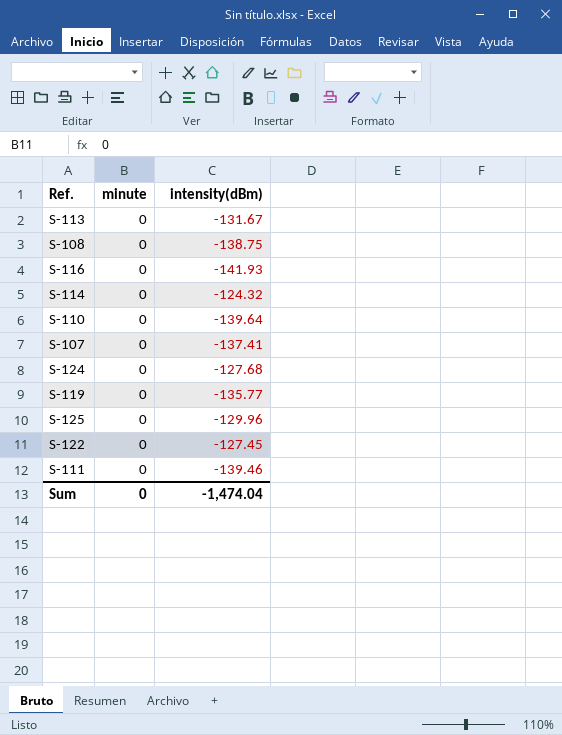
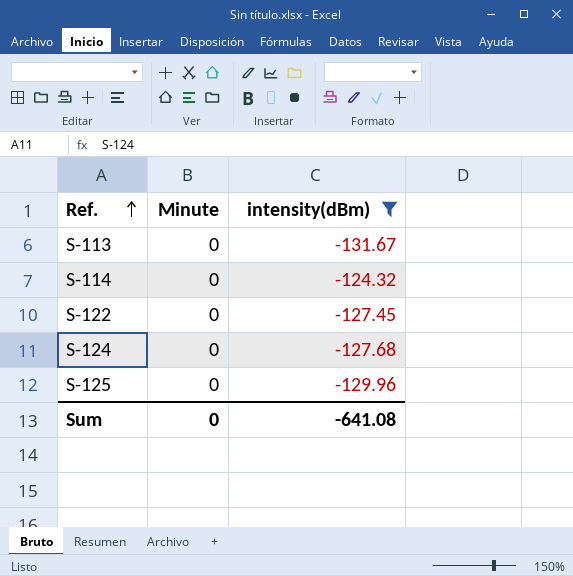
filter: none -> intensity(dBm) >= -131.67
row order: none -> Ref. ascending
column name: minute -> Minute
Sum | intensity(dBm): -1,474.04 -> -641.08

